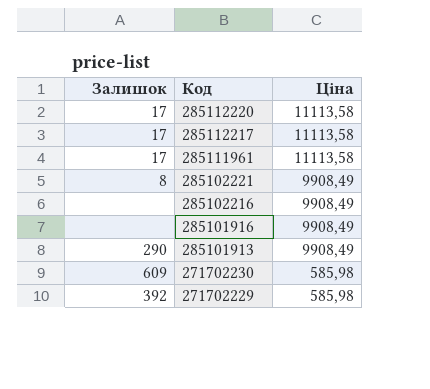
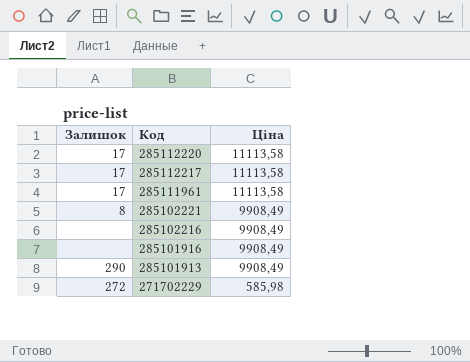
row 271702230: 609 | 585,98 -> none
271702229 | Залишок: 392 -> 272

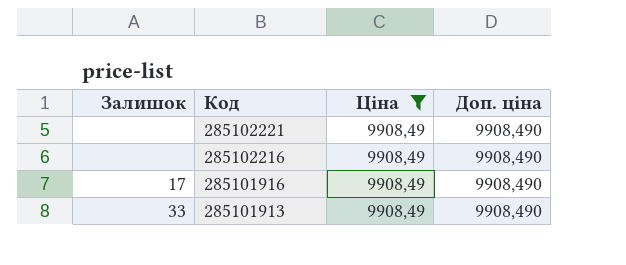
filter: none -> Ціна = 9908,49
column Доп. ціна | position: none -> 4
285102221 | Залишок: 8 -> none
285101916 | Залишок: none -> 17
285101913 | Залишок: 290 -> 33

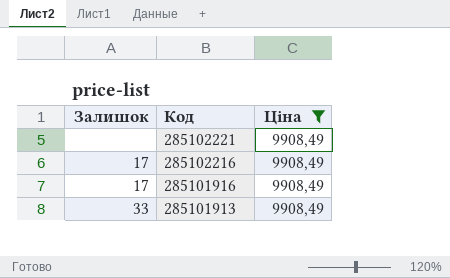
column Доп. ціна | position: 4 -> none
285102216 | Залишок: none -> 17

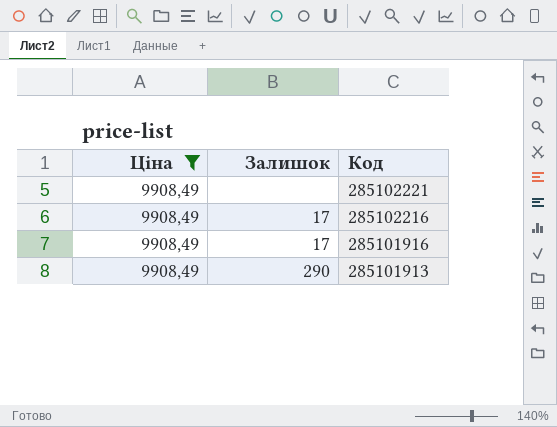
column Ціна | position: 3 -> 1
285101913 | Залишок: 33 -> 290

